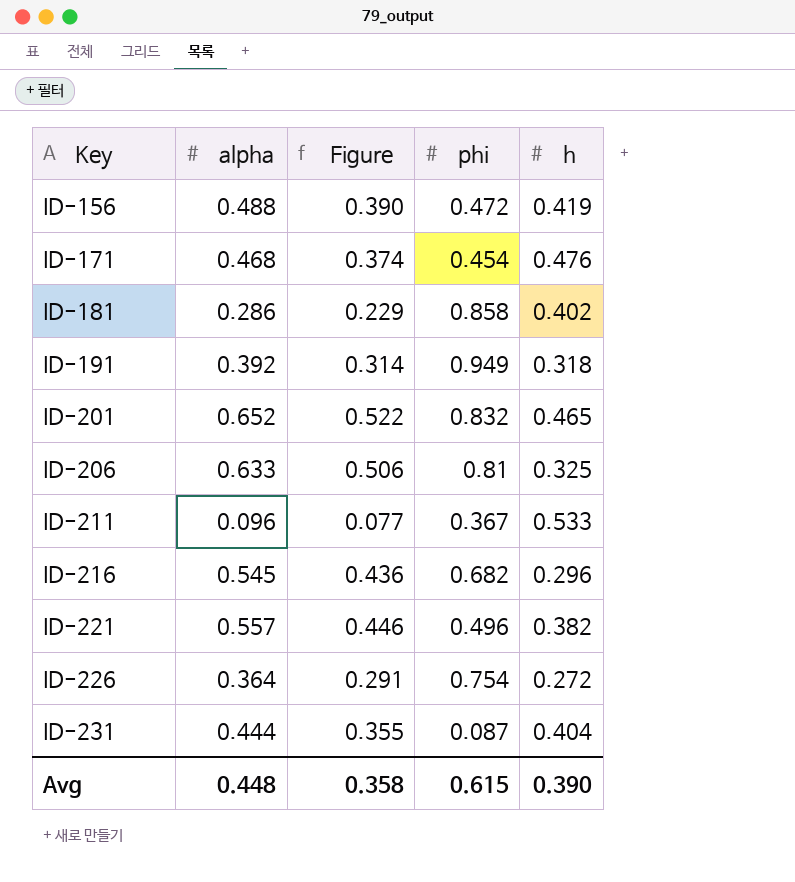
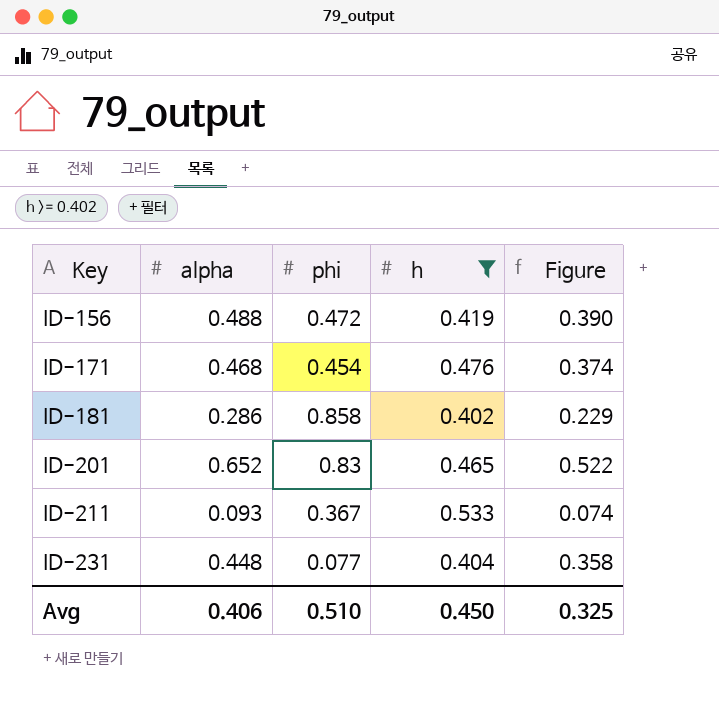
filter: none -> h >= 0.402
column Figure | position: 3 -> 5
ID-201 | phi: 0.832 -> 0.83
ID-211 | alpha: 0.096 -> 0.093
ID-211 | Figure: 0.077 -> 0.074
ID-231 | alpha: 0.444 -> 0.448
ID-231 | phi: 0.087 -> 0.077
ID-231 | Figure: 0.355 -> 0.358
Avg | alpha: 0.448 -> 0.406
Avg | phi: 0.615 -> 0.510
Avg | h: 0.390 -> 0.450
Avg | Figure: 0.358 -> 0.325

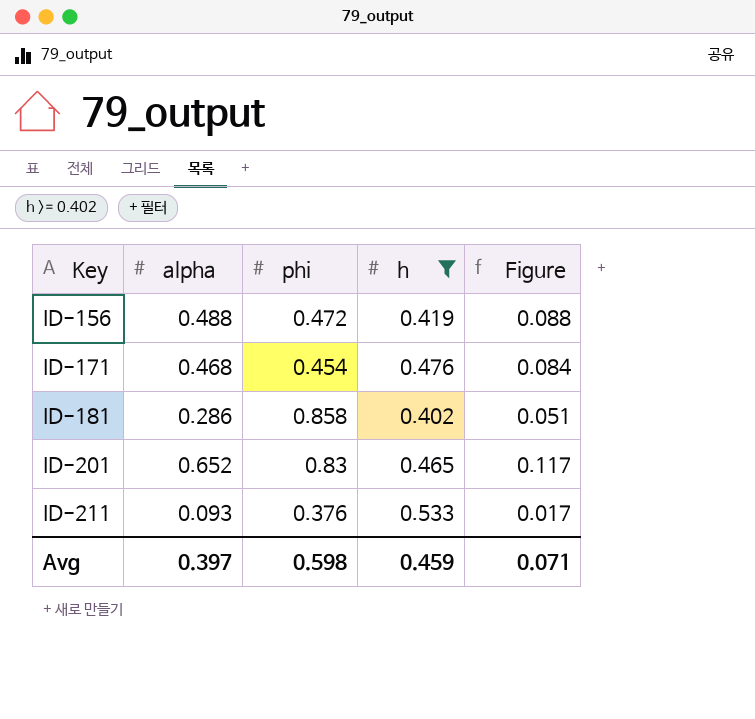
column Figure | formula: [alpha] * 0.8 -> [alpha] * 0.18
row ID-231: 0.448 | 0.077 | 0.404 | 0.358 -> none
ID-211 | phi: 0.367 -> 0.376
Avg | alpha: 0.406 -> 0.397
Avg | phi: 0.510 -> 0.598
Avg | h: 0.450 -> 0.459
Avg | Figure: 0.325 -> 0.071

